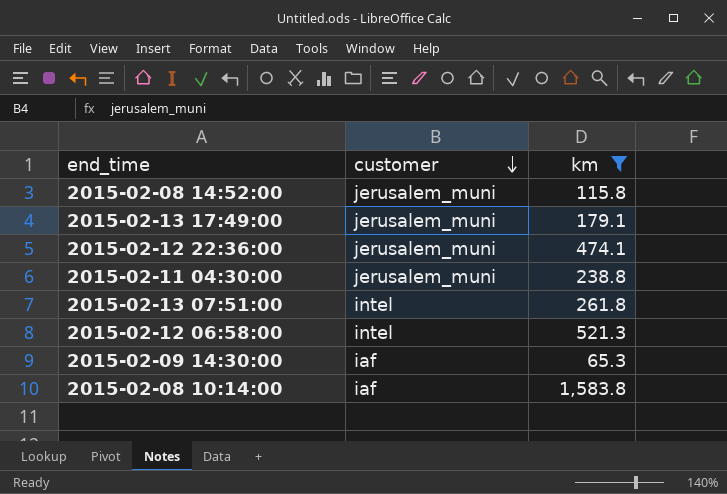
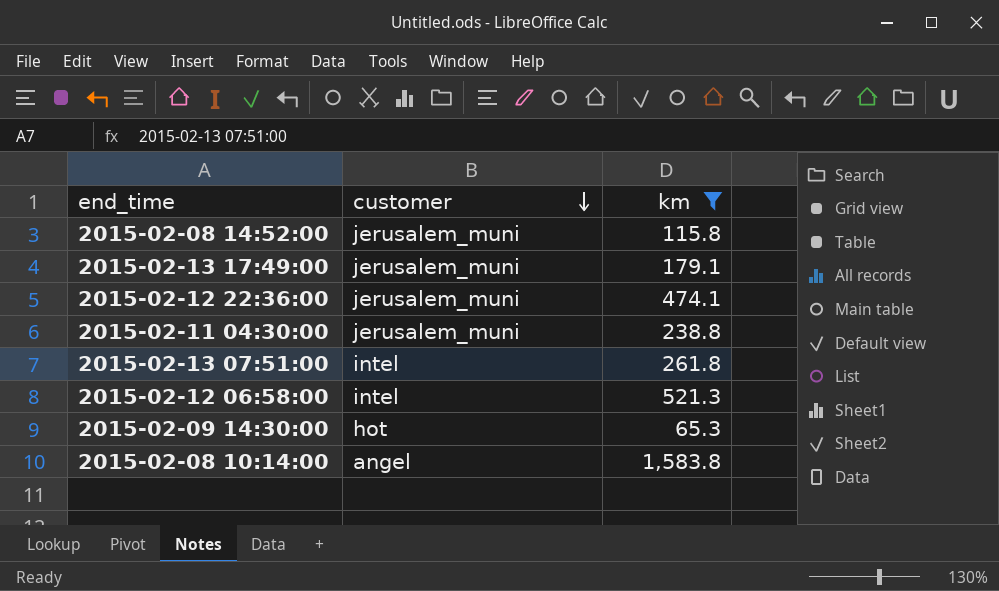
2015-02-09 14:30:00 | customer: iaf -> hot
2015-02-08 10:14:00 | customer: iaf -> angel

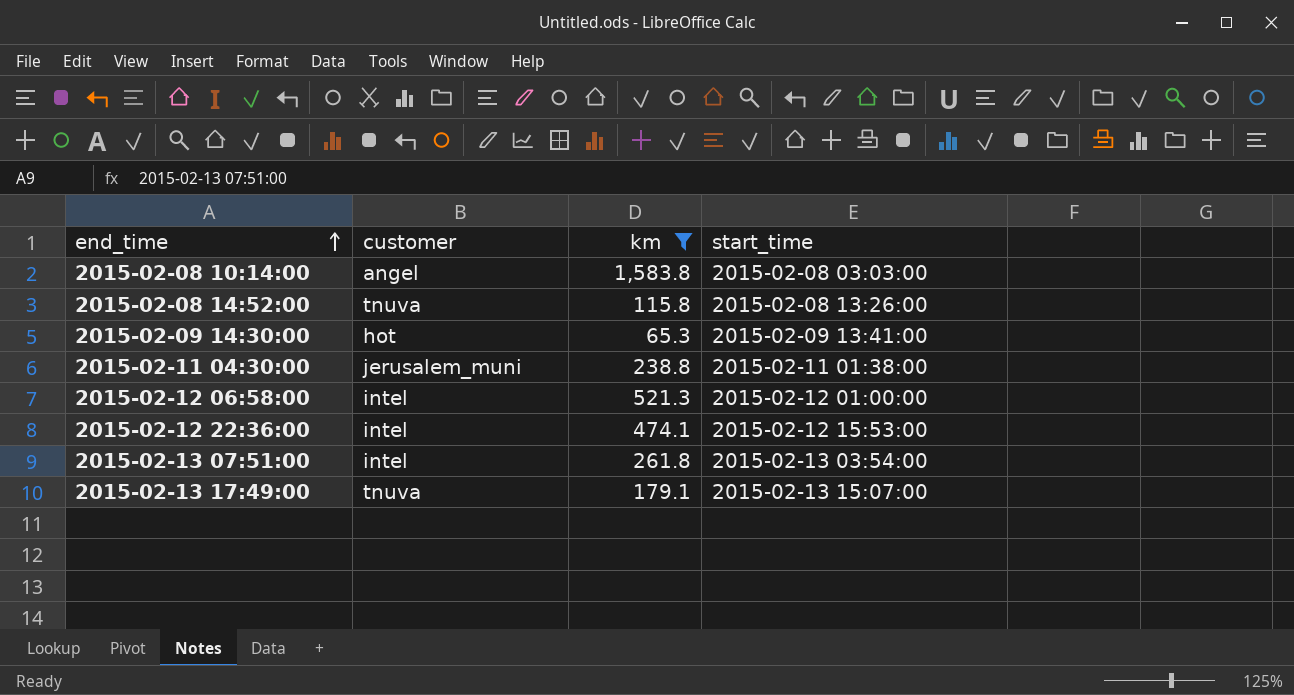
row order: customer descending -> end_time ascending
column start_time | position: none -> 4
2015-02-08 14:52:00 | customer: jerusalem_muni -> tnuva
2015-02-12 22:36:00 | customer: jerusalem_muni -> intel
2015-02-13 17:49:00 | customer: jerusalem_muni -> tnuva

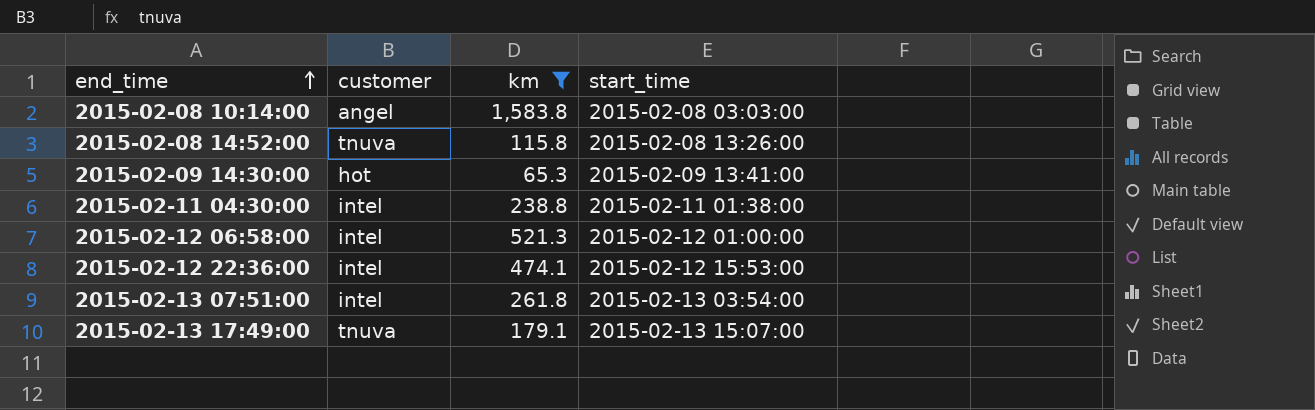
2015-02-11 04:30:00 | customer: jerusalem_muni -> intel

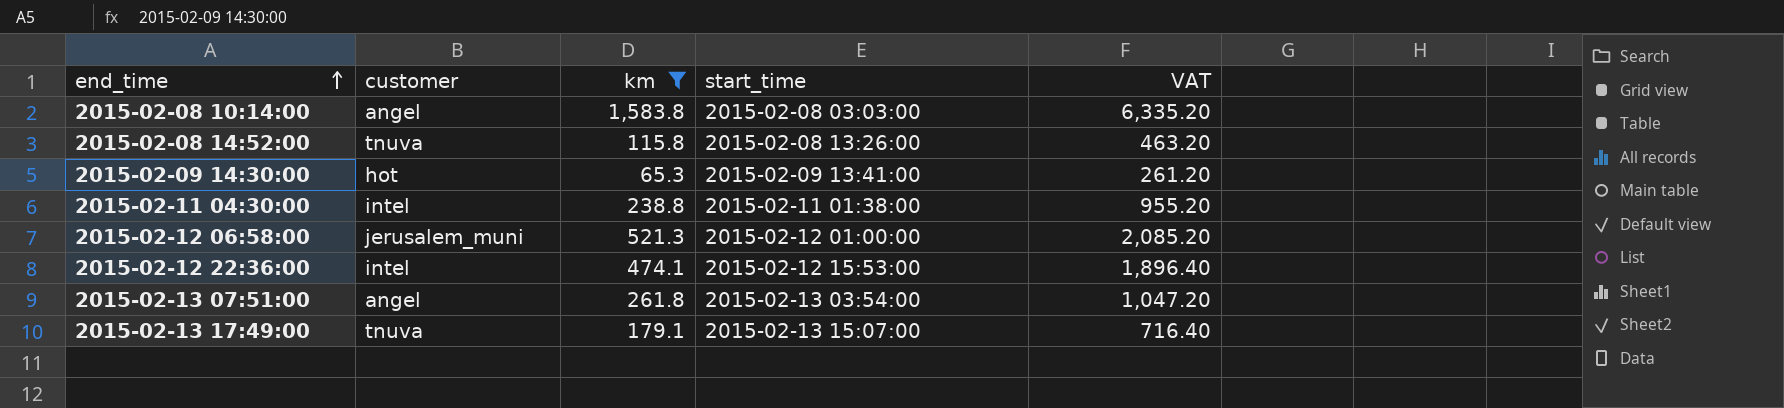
column VAT | formula: none -> [km] * 4
2015-02-12 06:58:00 | customer: intel -> jerusalem_muni
2015-02-13 07:51:00 | customer: intel -> angel

